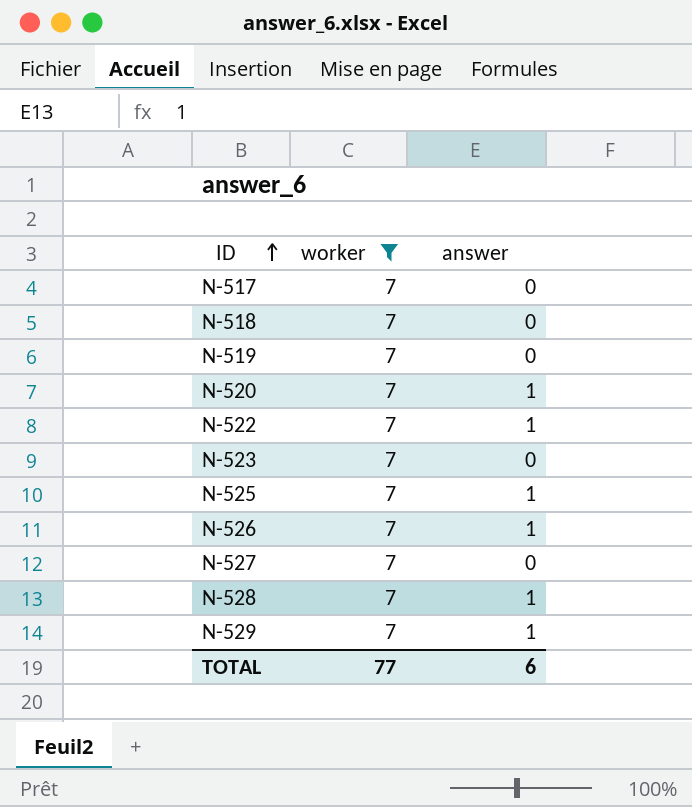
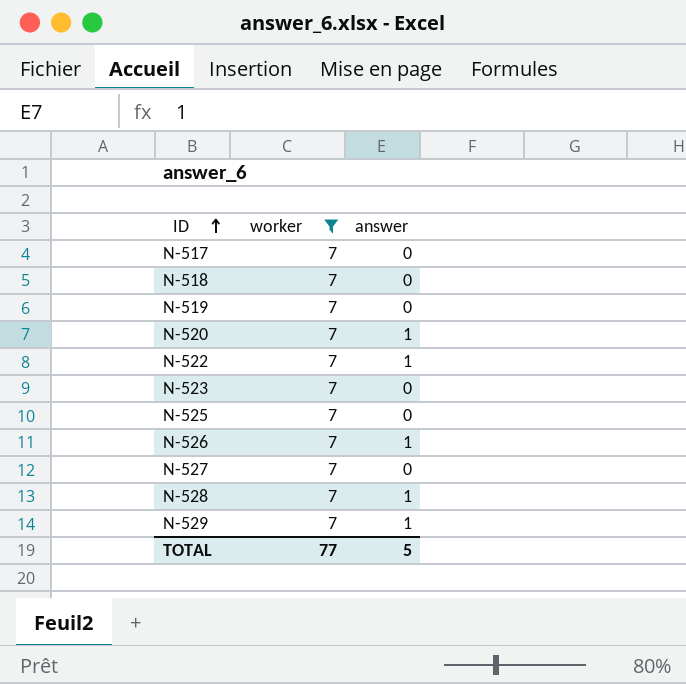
N-525 | answer: 1 -> 0
TOTAL | answer: 6 -> 5

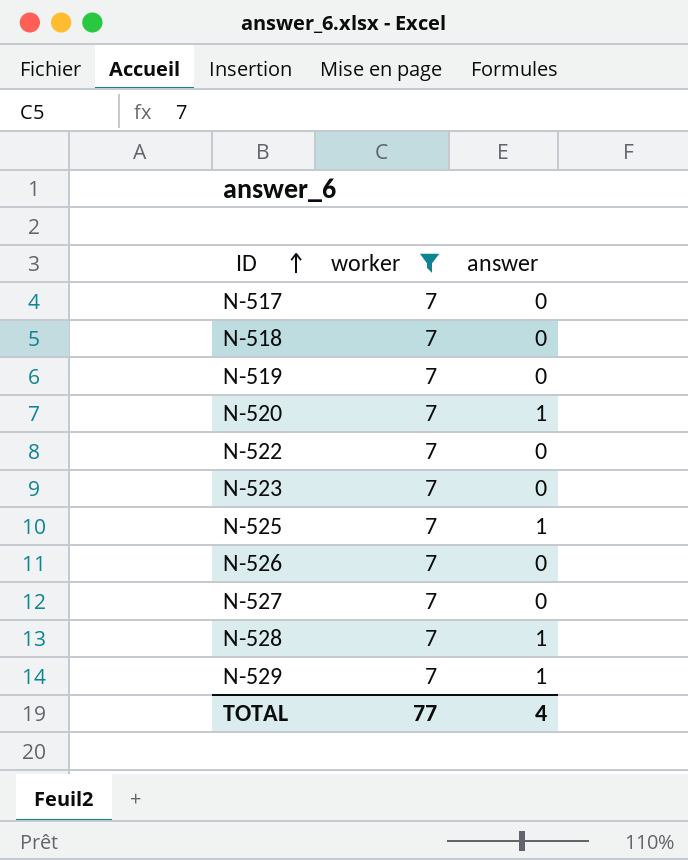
N-522 | answer: 1 -> 0
N-525 | answer: 0 -> 1
N-526 | answer: 1 -> 0
TOTAL | answer: 5 -> 4

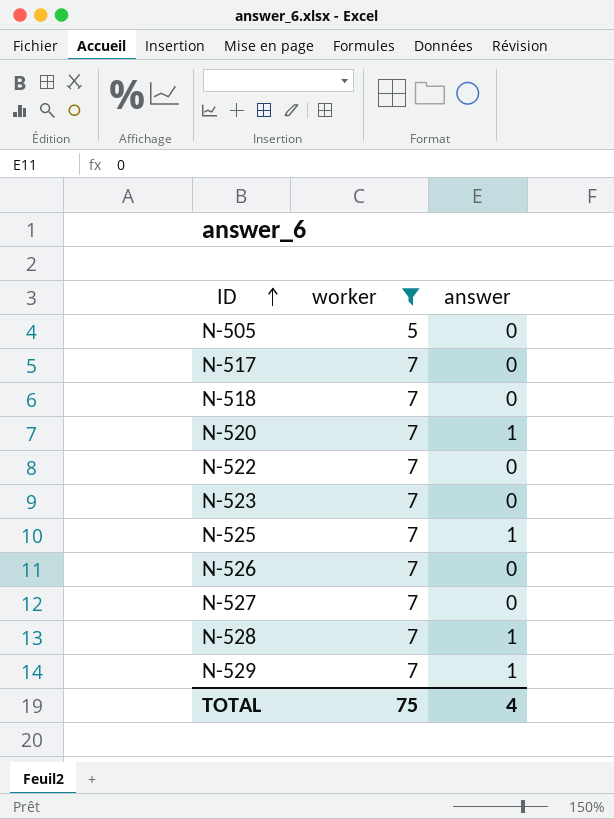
row N-519: 7 | 0 -> none
row N-505: none -> 5 | 0
TOTAL | worker: 77 -> 75

